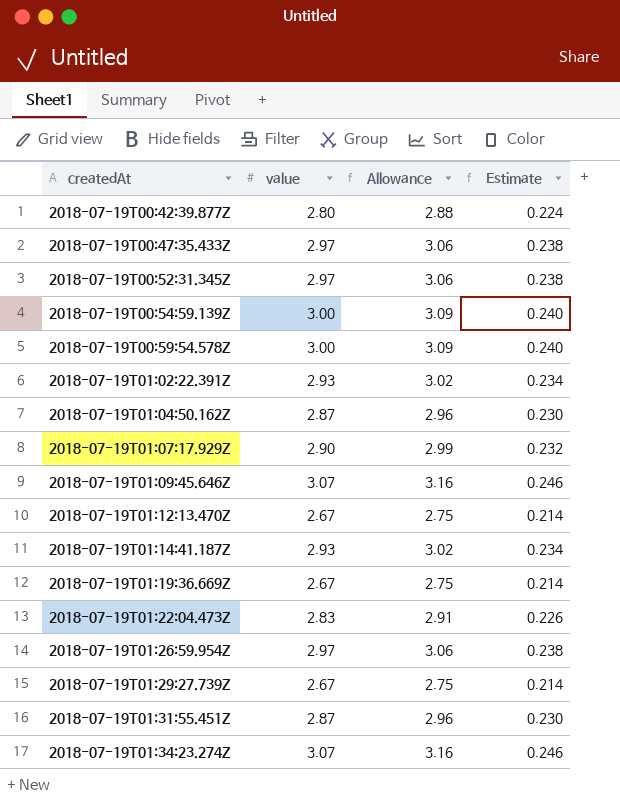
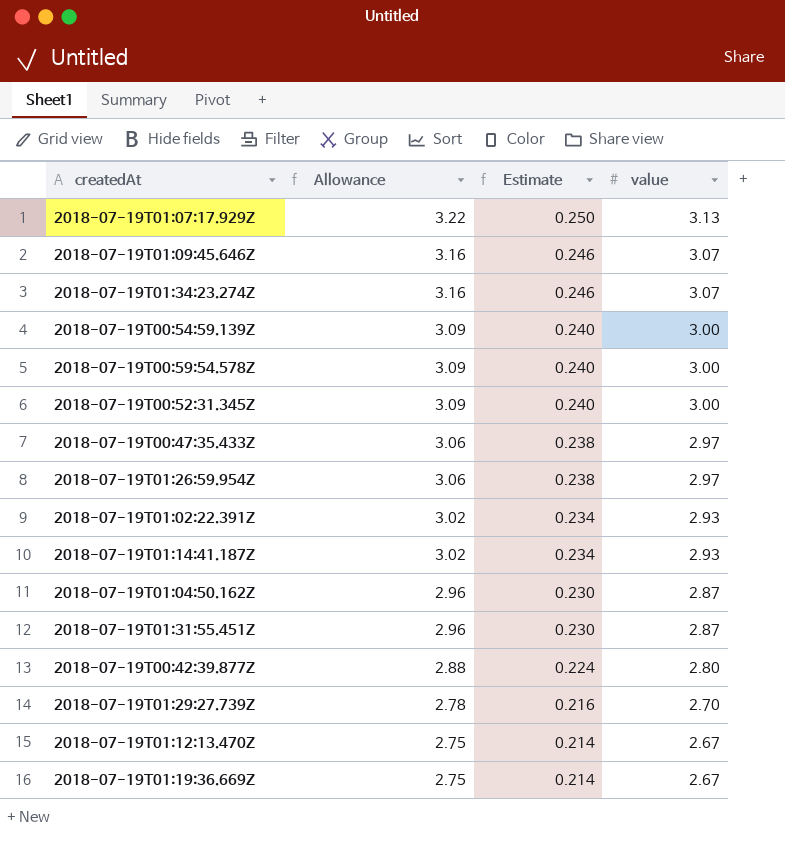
row order: createdAt ascending -> Allowance descending
column value | position: 2 -> 4
row 2018-07-19T01:22:04.473Z: 2.83 | 2.91 | 0.226 -> none
2018-07-19T01:07:17.929Z | Allowance: 2.99 -> 3.22
2018-07-19T01:07:17.929Z | Estimate: 0.232 -> 0.250
2018-07-19T01:07:17.929Z | value: 2.90 -> 3.13
2018-07-19T00:52:31.345Z | Allowance: 3.06 -> 3.09
2018-07-19T00:52:31.345Z | Estimate: 0.238 -> 0.240
2018-07-19T00:52:31.345Z | value: 2.97 -> 3.00
2018-07-19T01:29:27.739Z | Allowance: 2.75 -> 2.78
2018-07-19T01:29:27.739Z | Estimate: 0.214 -> 0.216
2018-07-19T01:29:27.739Z | value: 2.67 -> 2.70

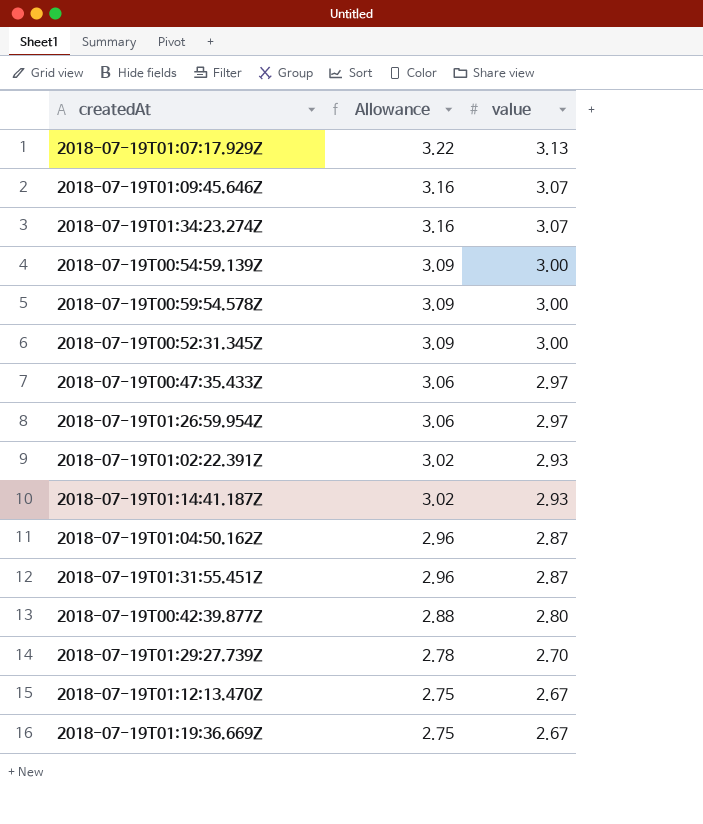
column Estimate | formula: [value] * 0.08 -> none

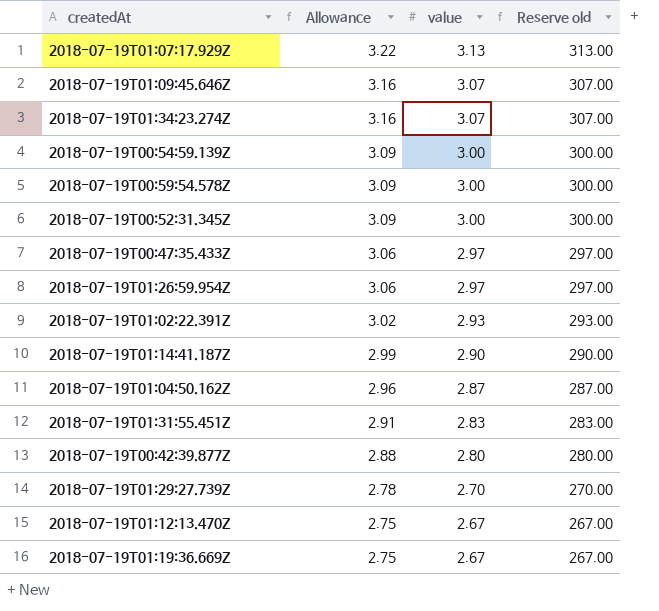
column Reserve old | formula: none -> [value] * 100
2018-07-19T01:14:41.187Z | Allowance: 3.02 -> 2.99
2018-07-19T01:14:41.187Z | value: 2.93 -> 2.90
2018-07-19T01:31:55.451Z | Allowance: 2.96 -> 2.91
2018-07-19T01:31:55.451Z | value: 2.87 -> 2.83

